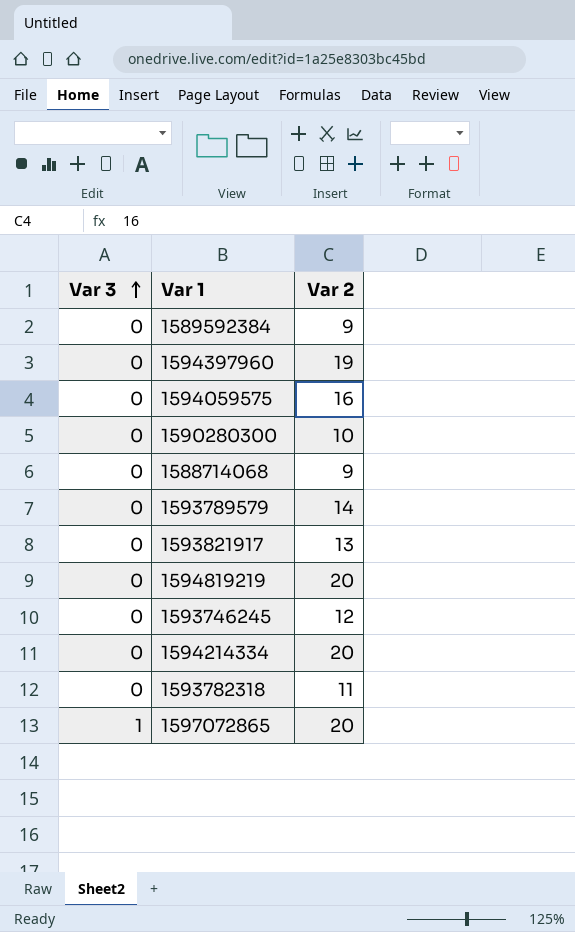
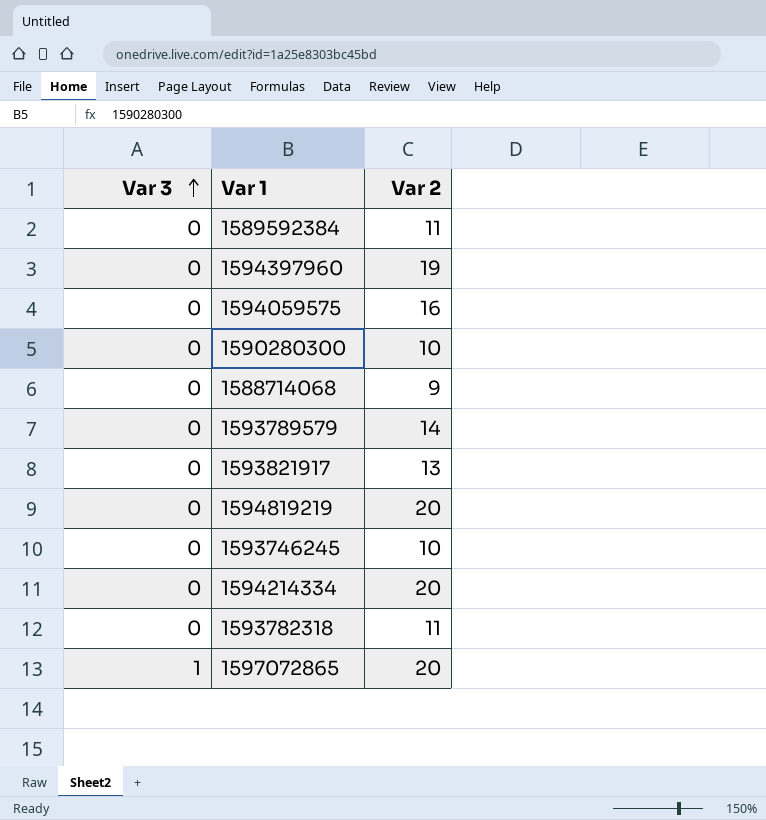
1589592384 | Var 2: 9 -> 11
1593746245 | Var 2: 12 -> 10

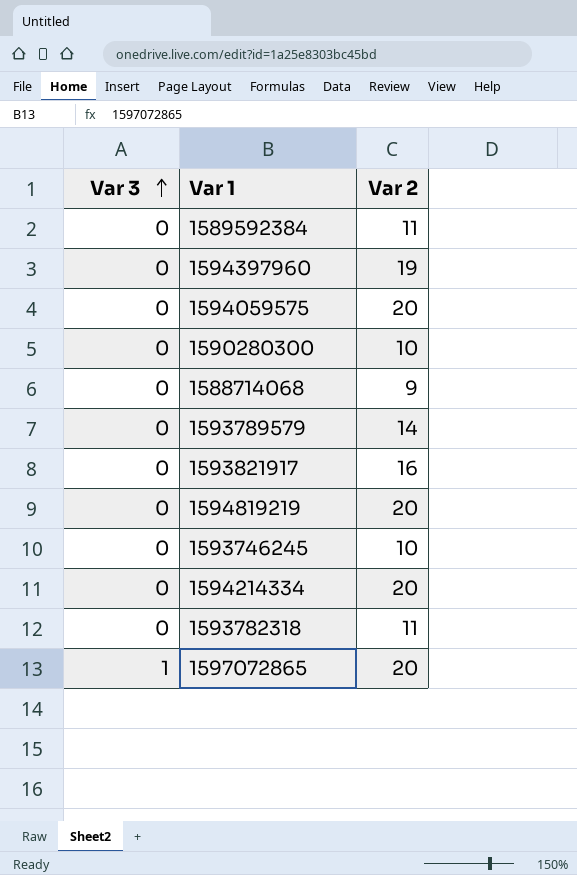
1594059575 | Var 2: 16 -> 20
1593821917 | Var 2: 13 -> 16

